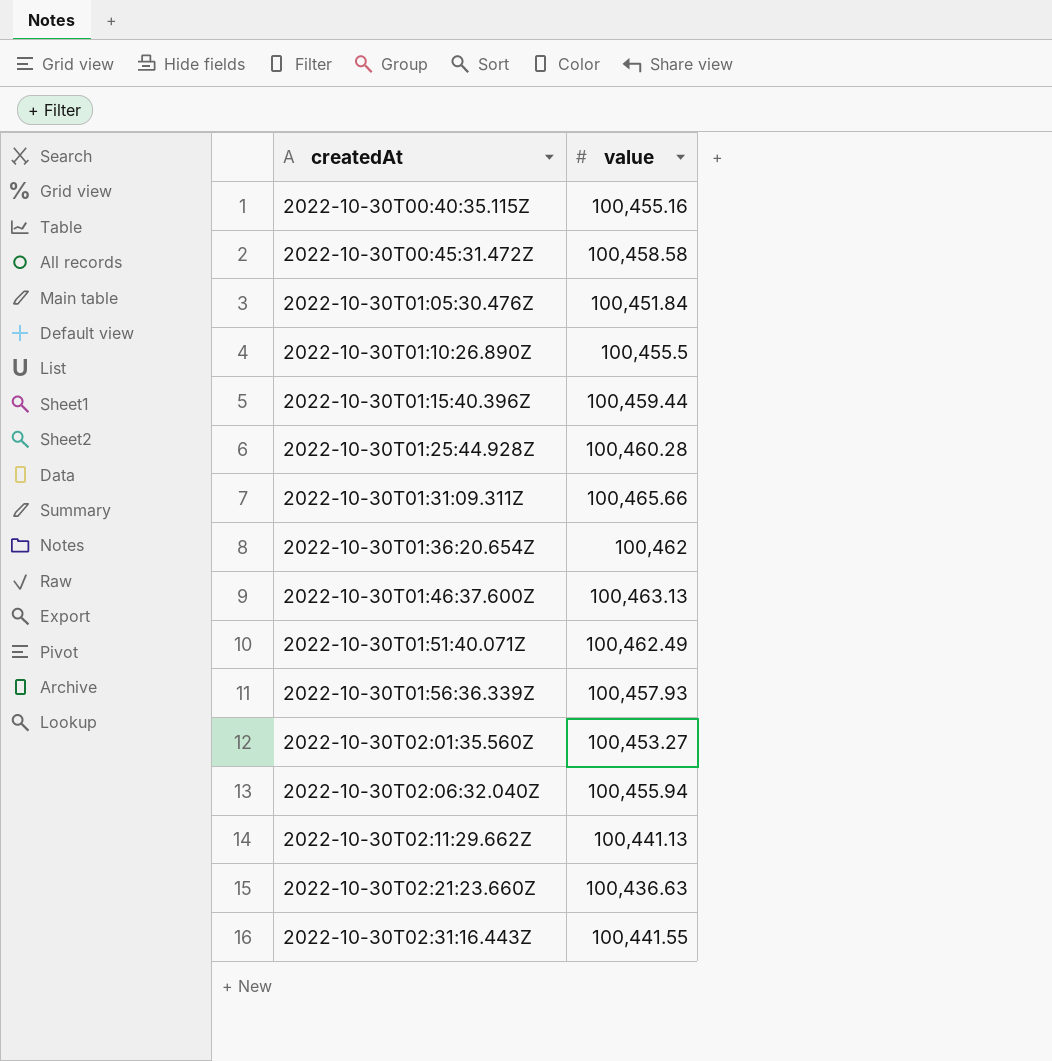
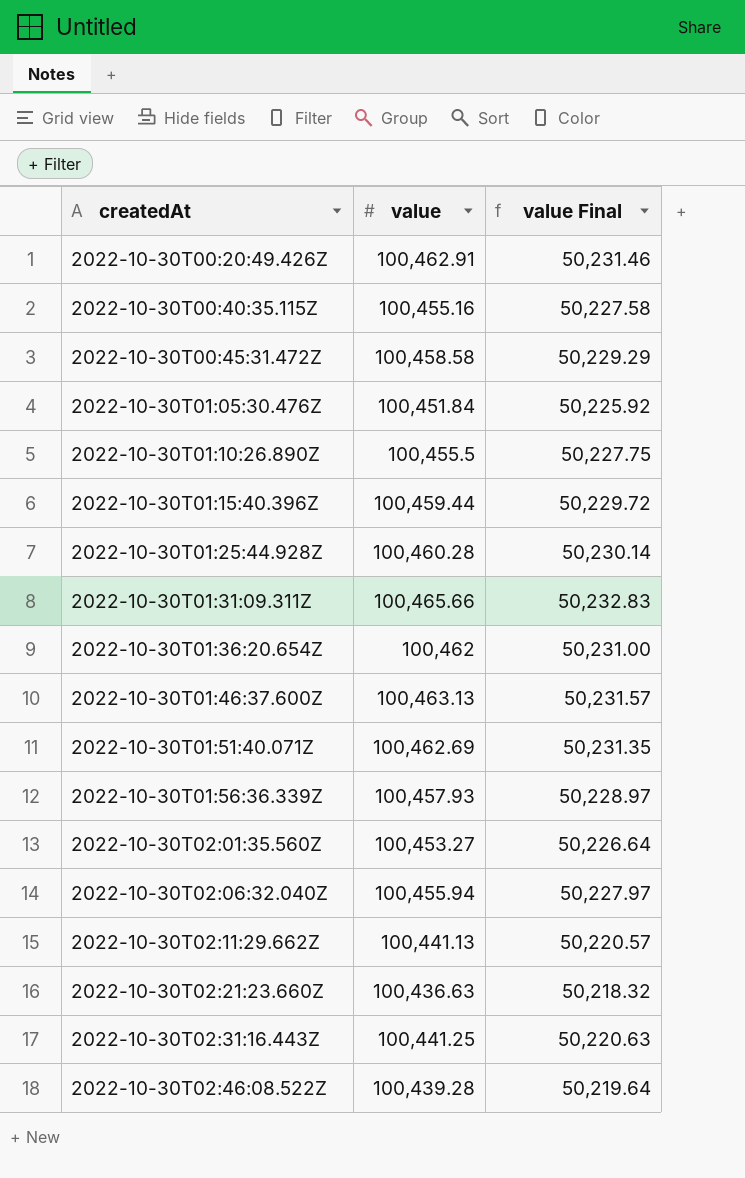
column value Final | formula: none -> [value] * 0.5
row 2022-10-30T00:20:49.426Z: none -> 100,462.91 | 50,231.46
2022-10-30T01:51:40.071Z | value: 100,462.49 -> 100,462.69
2022-10-30T02:31:16.443Z | value: 100,441.55 -> 100,441.25
row 2022-10-30T02:46:08.522Z: none -> 100,439.28 | 50,219.64

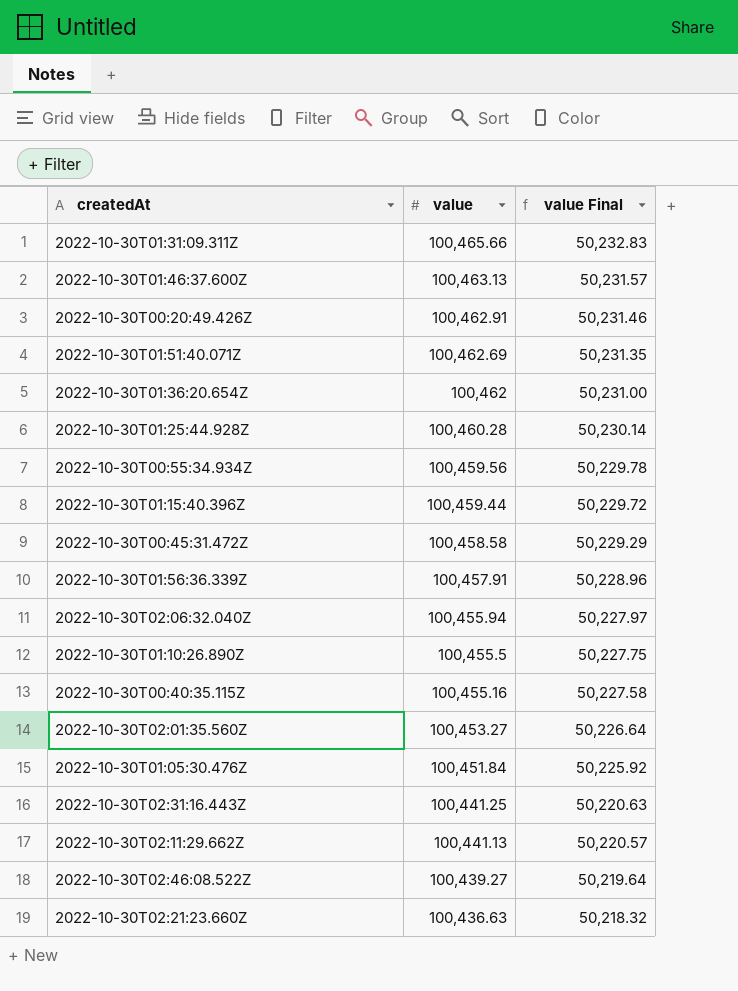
row order: createdAt ascending -> value descending
row 2022-10-30T00:55:34.934Z: none -> 100,459.56 | 50,229.78
2022-10-30T01:56:36.339Z | value: 100,457.93 -> 100,457.91
2022-10-30T01:56:36.339Z | value Final: 50,228.97 -> 50,228.96
2022-10-30T02:46:08.522Z | value: 100,439.28 -> 100,439.27

